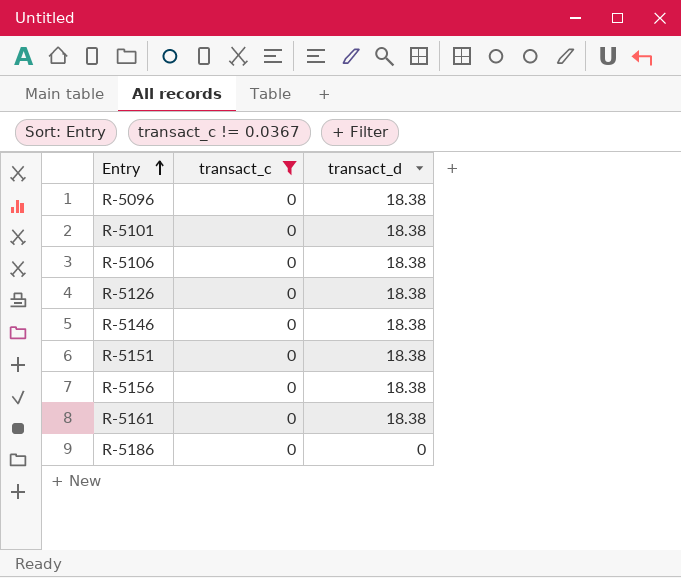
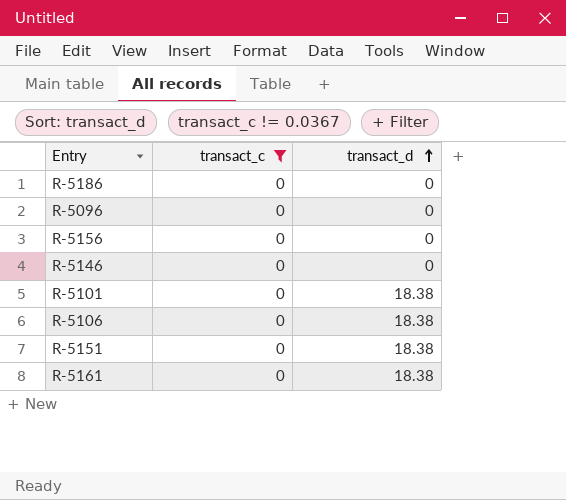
row order: Entry ascending -> transact_d ascending
row R-5126: 0 | 18.38 -> none
R-5096 | transact_d: 18.38 -> 0
R-5156 | transact_d: 18.38 -> 0
R-5146 | transact_d: 18.38 -> 0

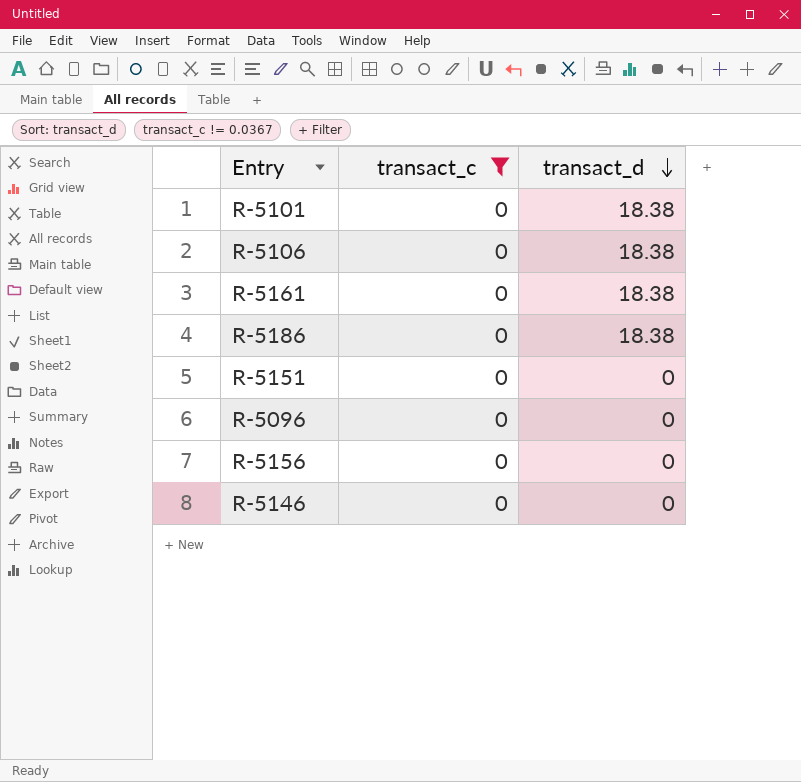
row order: transact_d ascending -> transact_d descending
R-5186 | transact_d: 0 -> 18.38
R-5151 | transact_d: 18.38 -> 0

